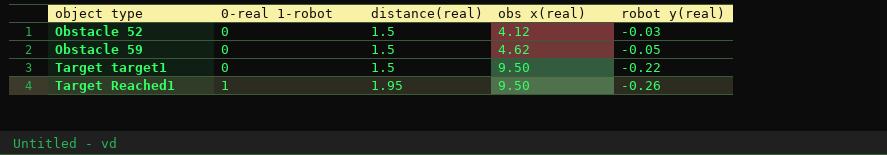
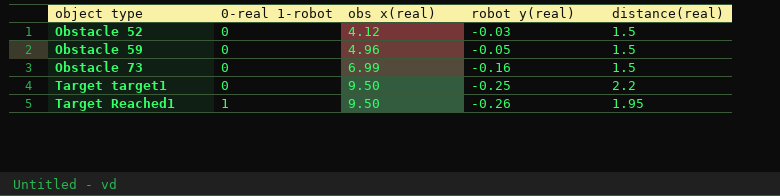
column distance(real) | position: 3 -> 5
Obstacle 59 | obs x(real): 4.62 -> 4.96
row Obstacle 73: none -> 0 | 6.99 | -0.16 | 1.5
Target target1 | robot y(real): -0.22 -> -0.25
Target target1 | distance(real): 1.5 -> 2.2

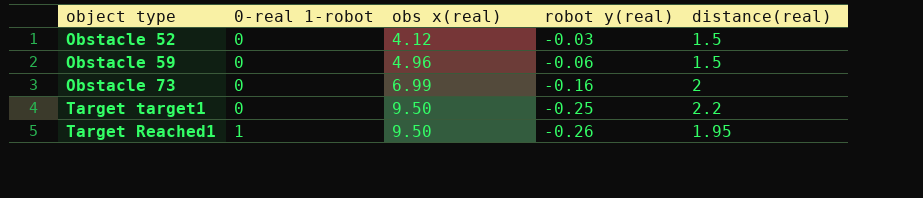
Obstacle 59 | robot y(real): -0.05 -> -0.06
Obstacle 73 | distance(real): 1.5 -> 2

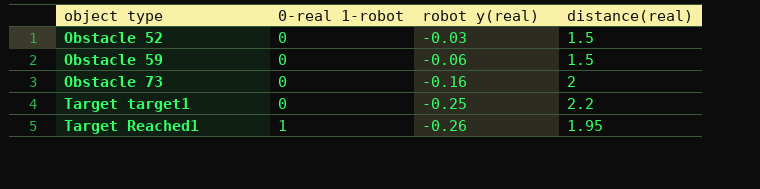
column obs x(real) | position: 3 -> none

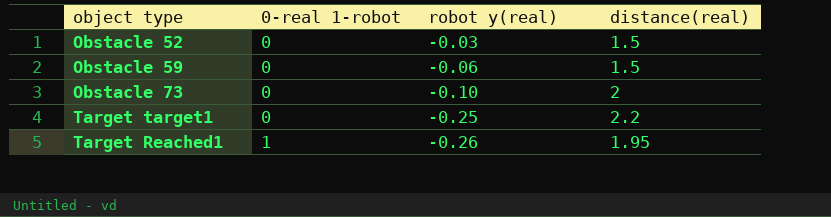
Obstacle 73 | robot y(real): -0.16 -> -0.10

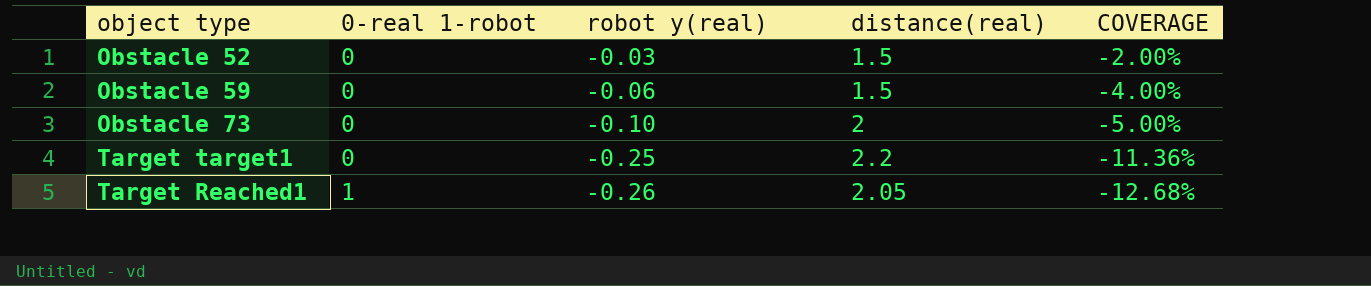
column COVERAGE | formula: none -> [robot y(real)] / [distance(real)]
Target Reached1 | distance(real): 1.95 -> 2.05

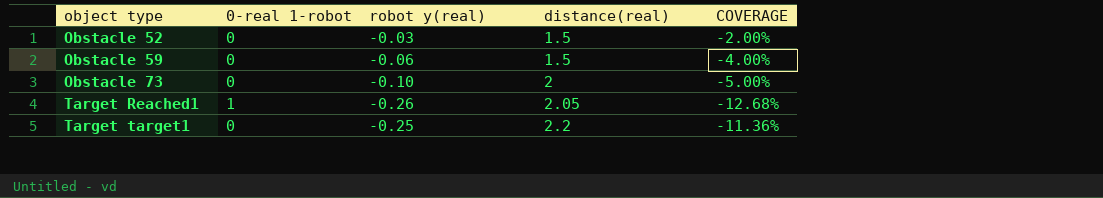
row order: 0-real 1-robot ascending -> object type ascending

